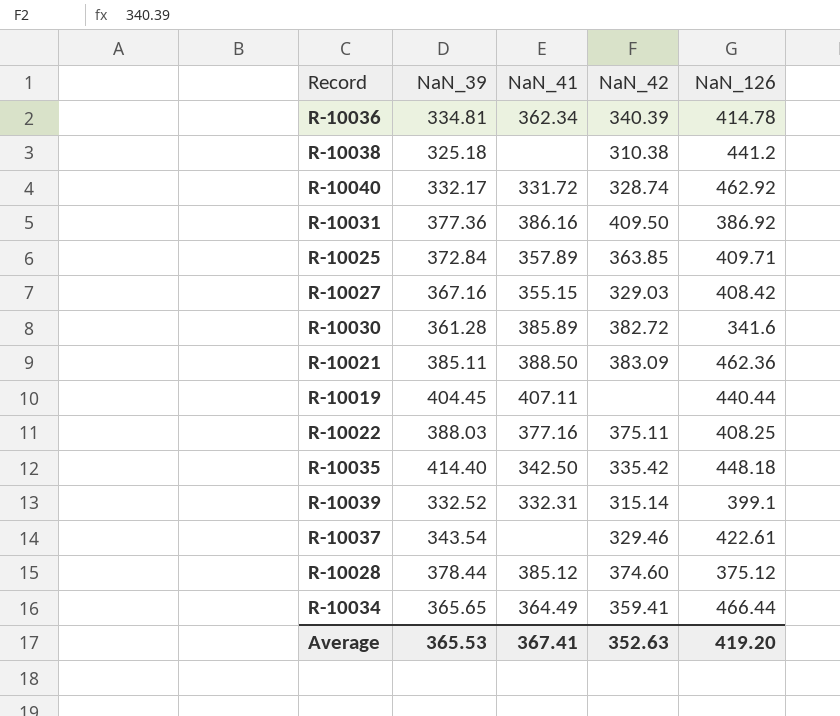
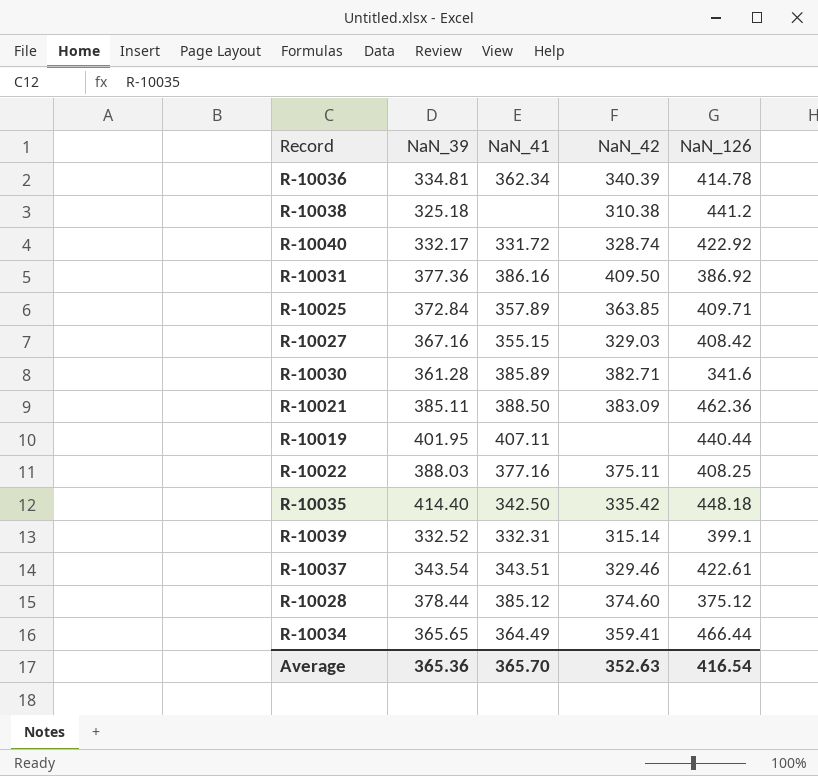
R-10040 | NaN_126: 462.92 -> 422.92
R-10030 | NaN_42: 382.72 -> 382.71
R-10019 | NaN_39: 404.45 -> 401.95
R-10037 | NaN_41: none -> 343.51
Average | NaN_39: 365.53 -> 365.36
Average | NaN_41: 367.41 -> 365.70
Average | NaN_126: 419.20 -> 416.54

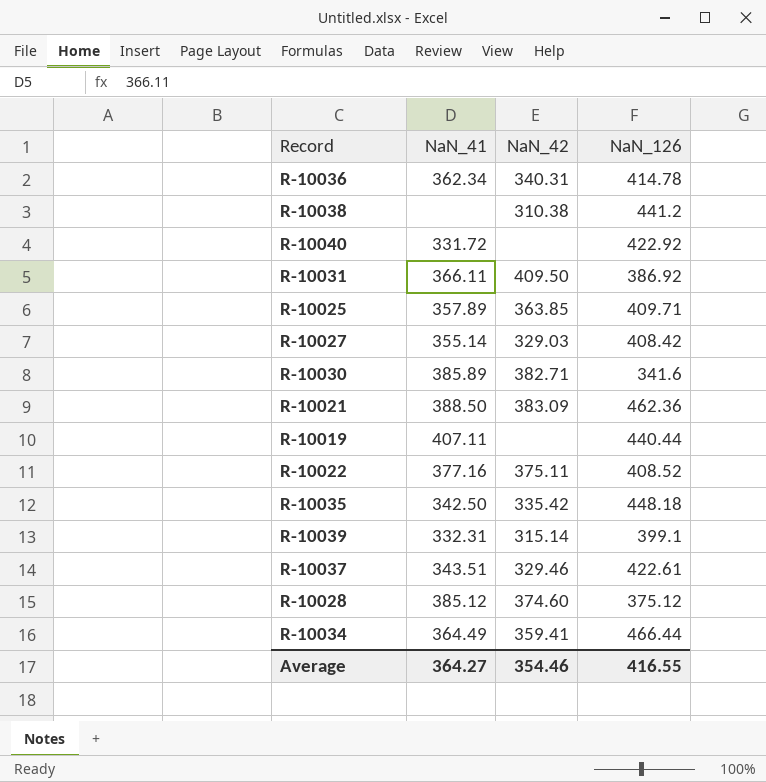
column NaN_39 | position: 2 -> none
R-10036 | NaN_42: 340.39 -> 340.31
R-10040 | NaN_42: 328.74 -> none
R-10031 | NaN_41: 386.16 -> 366.11
R-10027 | NaN_41: 355.15 -> 355.14
R-10022 | NaN_126: 408.25 -> 408.52
Average | NaN_41: 365.70 -> 364.27
Average | NaN_42: 352.63 -> 354.46
Average | NaN_126: 416.54 -> 416.55

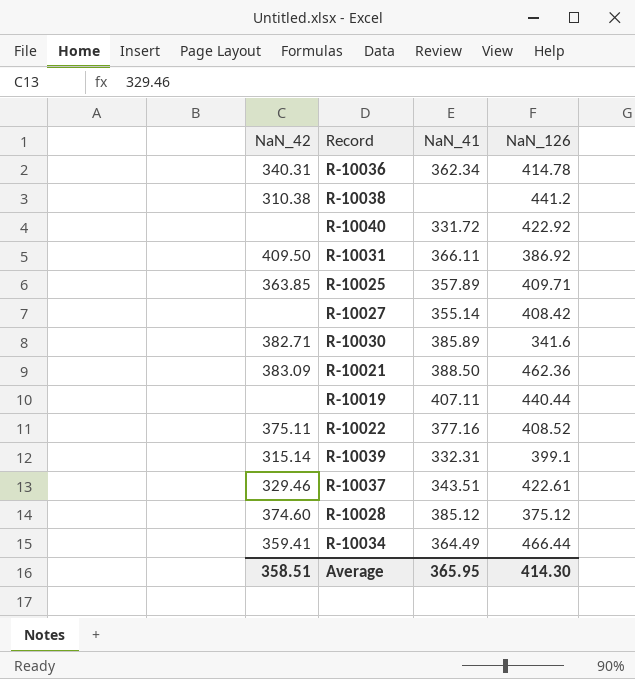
column NaN_42 | position: 3 -> 1
row R-10035: 342.50 | 335.42 | 448.18 -> none
R-10027 | NaN_42: 329.03 -> none
Average | NaN_42: 354.46 -> 358.51
Average | NaN_41: 364.27 -> 365.95
Average | NaN_126: 416.55 -> 414.30

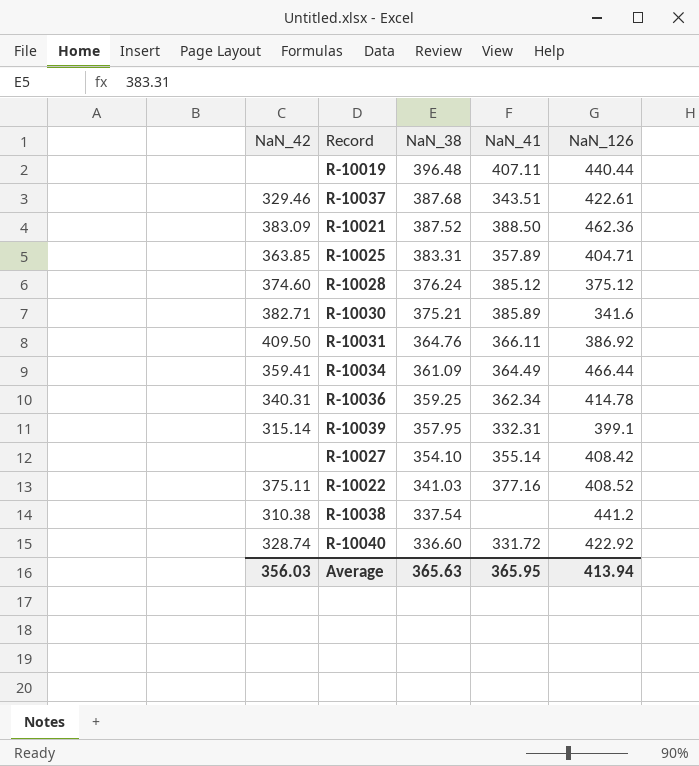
row order: none -> NaN_38 descending
column NaN_38 | position: none -> 3
R-10025 | NaN_126: 409.71 -> 404.71
R-10040 | NaN_42: none -> 328.74
Average | NaN_42: 358.51 -> 356.03
Average | NaN_126: 414.30 -> 413.94

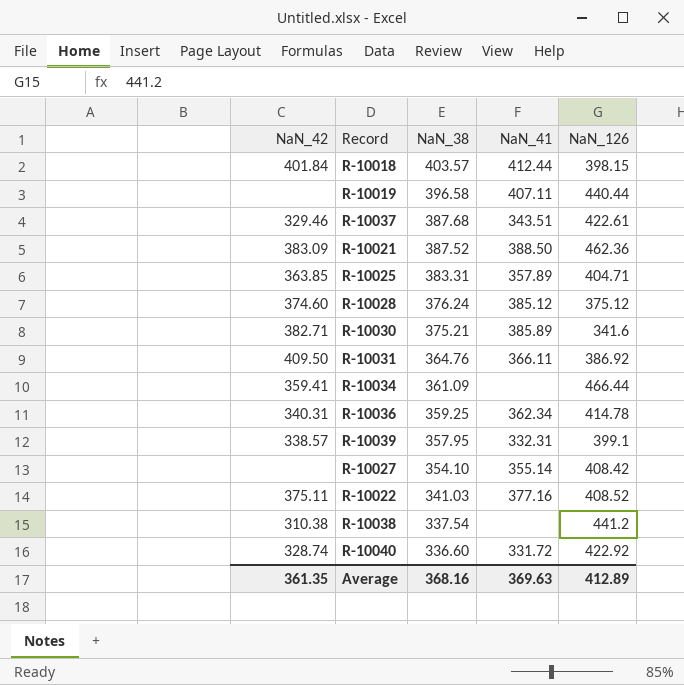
row R-10018: none -> 401.84 | 403.57 | 412.44 | 398.15
R-10019 | NaN_38: 396.48 -> 396.58
R-10034 | NaN_41: 364.49 -> none
R-10039 | NaN_42: 315.14 -> 338.57
Average | NaN_42: 356.03 -> 361.35
Average | NaN_38: 365.63 -> 368.16
Average | NaN_41: 365.95 -> 369.63
Average | NaN_126: 413.94 -> 412.89

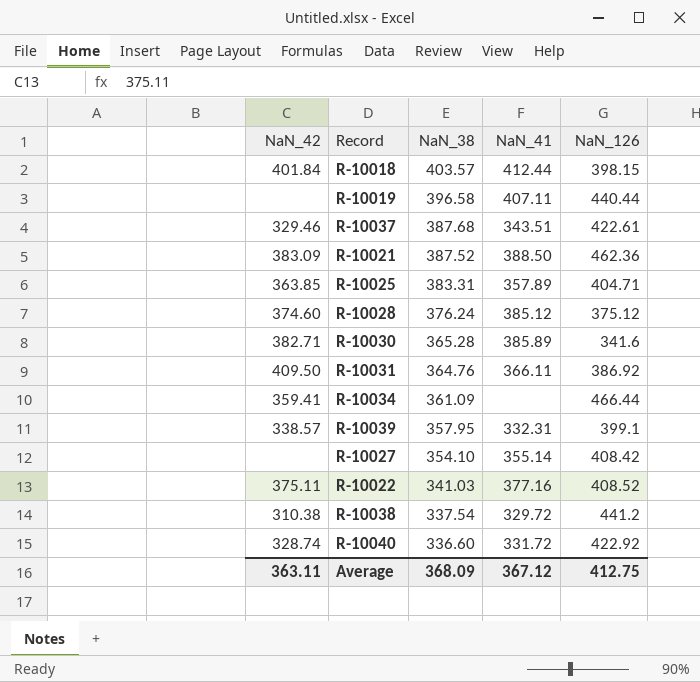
row R-10036: 340.31 | 359.25 | 362.34 | 414.78 -> none
R-10030 | NaN_38: 375.21 -> 365.28
R-10038 | NaN_41: none -> 329.72
Average | NaN_42: 361.35 -> 363.11
Average | NaN_38: 368.16 -> 368.09
Average | NaN_41: 369.63 -> 367.12
Average | NaN_126: 412.89 -> 412.75

